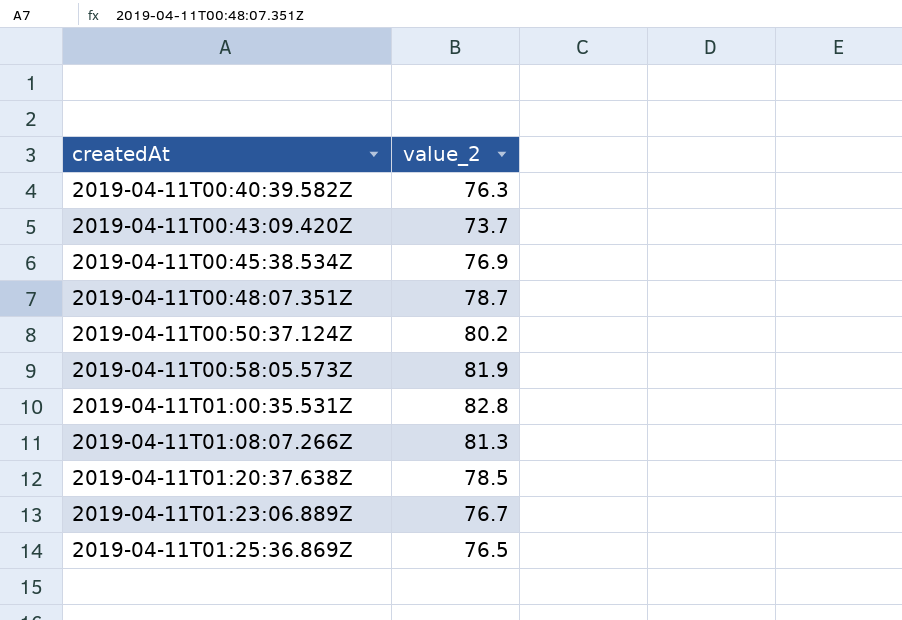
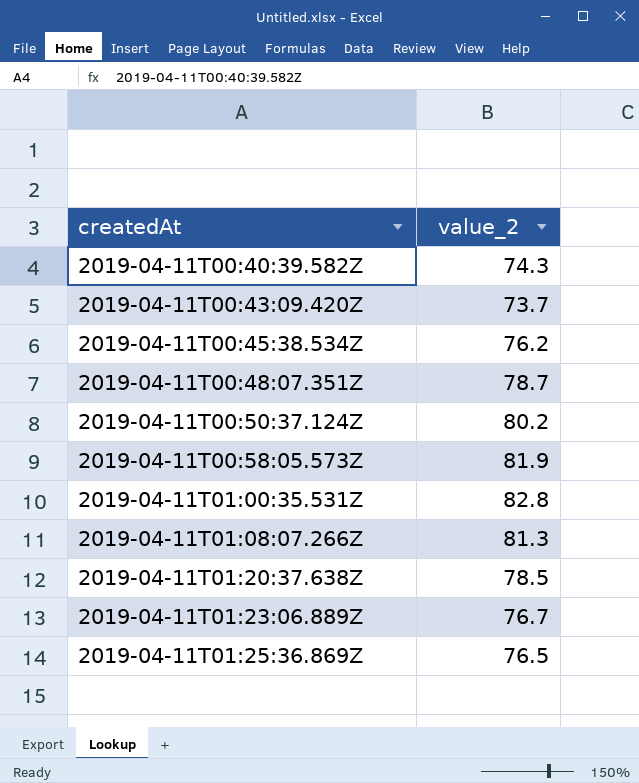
2019-04-11T00:40:39.582Z | value_2: 76.3 -> 74.3
2019-04-11T00:45:38.534Z | value_2: 76.9 -> 76.2

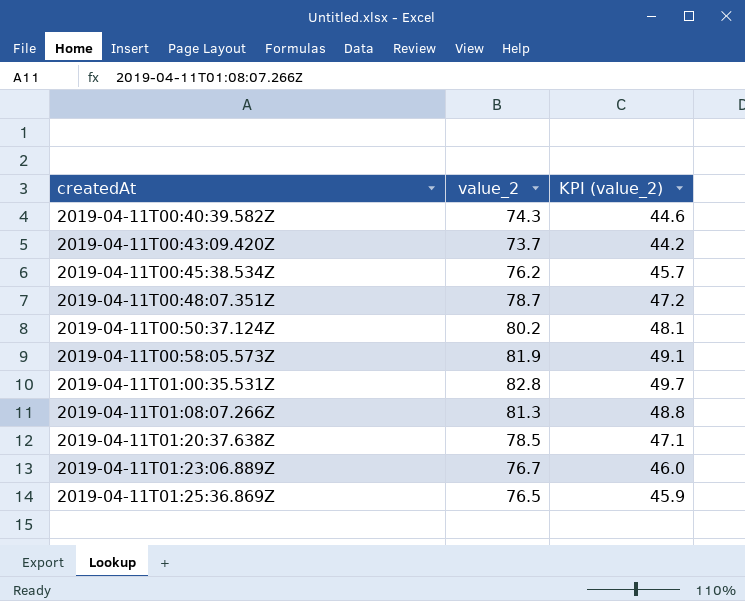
column KPI (value_2) | formula: none -> [value_2] * 0.6

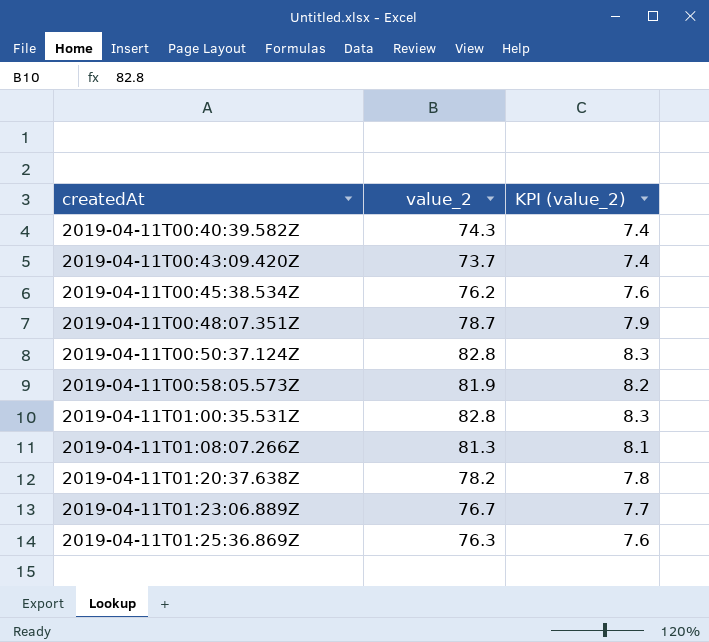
column KPI (value_2) | formula: [value_2] * 0.6 -> [value_2] * 0.1
2019-04-11T00:50:37.124Z | value_2: 80.2 -> 82.8
2019-04-11T01:20:37.638Z | value_2: 78.5 -> 78.2
2019-04-11T01:25:36.869Z | value_2: 76.5 -> 76.3

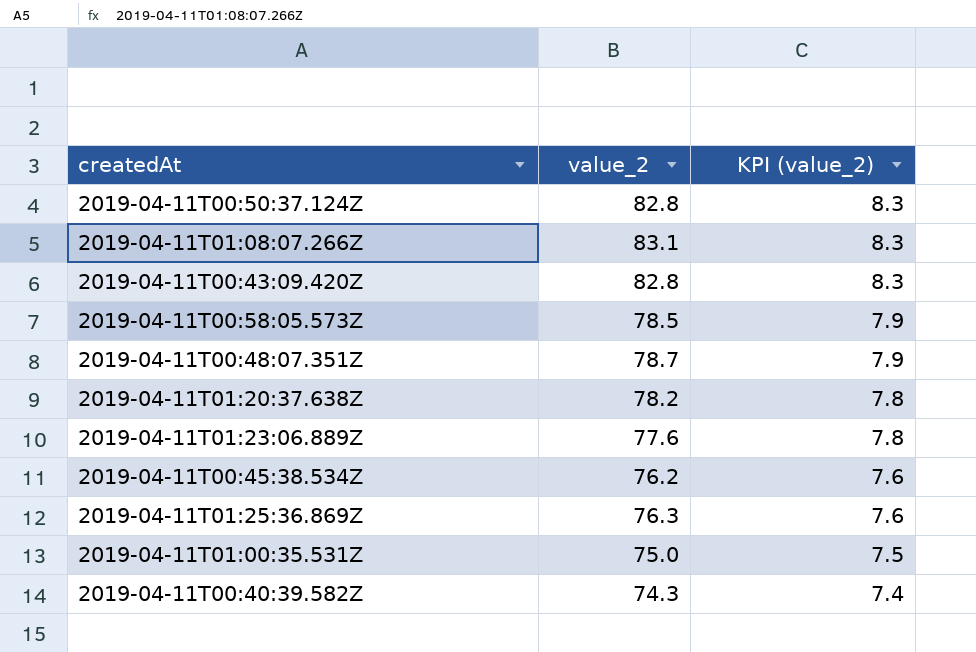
row order: createdAt ascending -> KPI (value_2) descending
2019-04-11T01:08:07.266Z | value_2: 81.3 -> 83.1
2019-04-11T01:08:07.266Z | KPI (value_2): 8.1 -> 8.3
2019-04-11T00:43:09.420Z | value_2: 73.7 -> 82.8
2019-04-11T00:43:09.420Z | KPI (value_2): 7.4 -> 8.3
2019-04-11T00:58:05.573Z | value_2: 81.9 -> 78.5
2019-04-11T00:58:05.573Z | KPI (value_2): 8.2 -> 7.9
2019-04-11T01:23:06.889Z | value_2: 76.7 -> 77.6
2019-04-11T01:23:06.889Z | KPI (value_2): 7.7 -> 7.8
2019-04-11T01:00:35.531Z | value_2: 82.8 -> 75.0
2019-04-11T01:00:35.531Z | KPI (value_2): 8.3 -> 7.5

